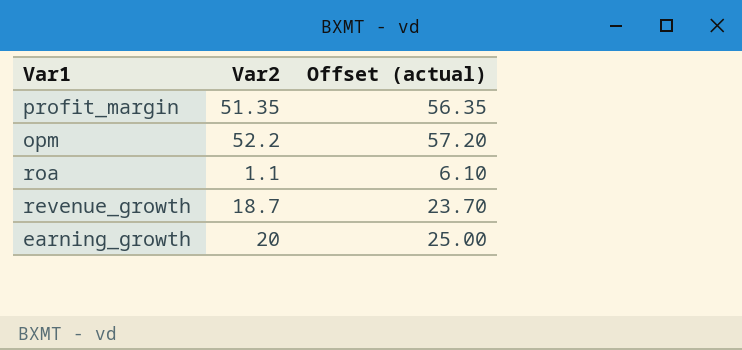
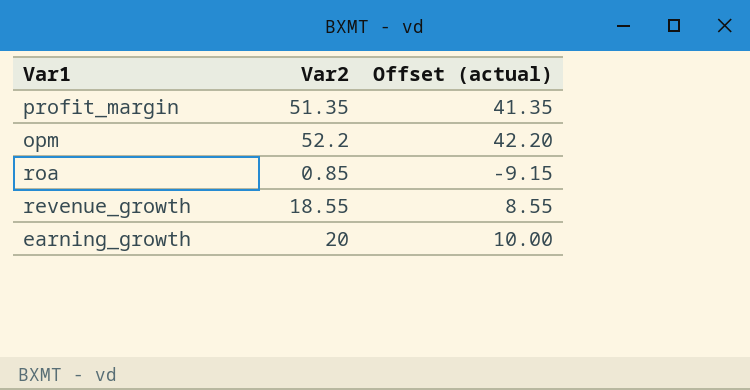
column Offset (actual) | formula: [Var2] + 5 -> [Var2] - 10
roa | Var2: 1.1 -> 0.85
revenue_growth | Var2: 18.7 -> 18.55

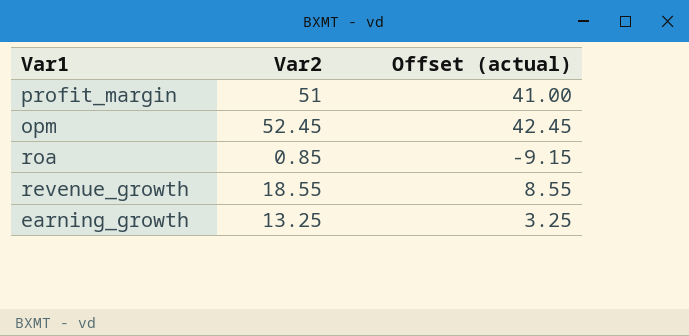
profit_margin | Var2: 51.35 -> 51
profit_margin | Offset (actual): 41.35 -> 41.00
opm | Var2: 52.2 -> 52.45
opm | Offset (actual): 42.20 -> 42.45
earning_growth | Var2: 20 -> 13.25
earning_growth | Offset (actual): 10.00 -> 3.25

